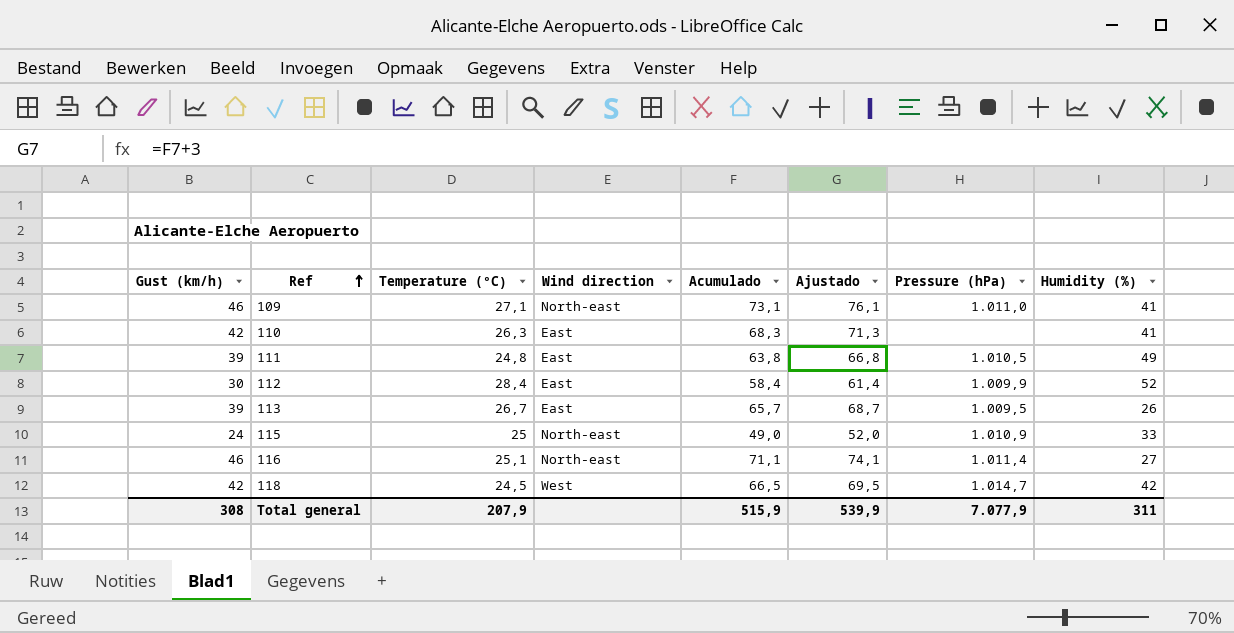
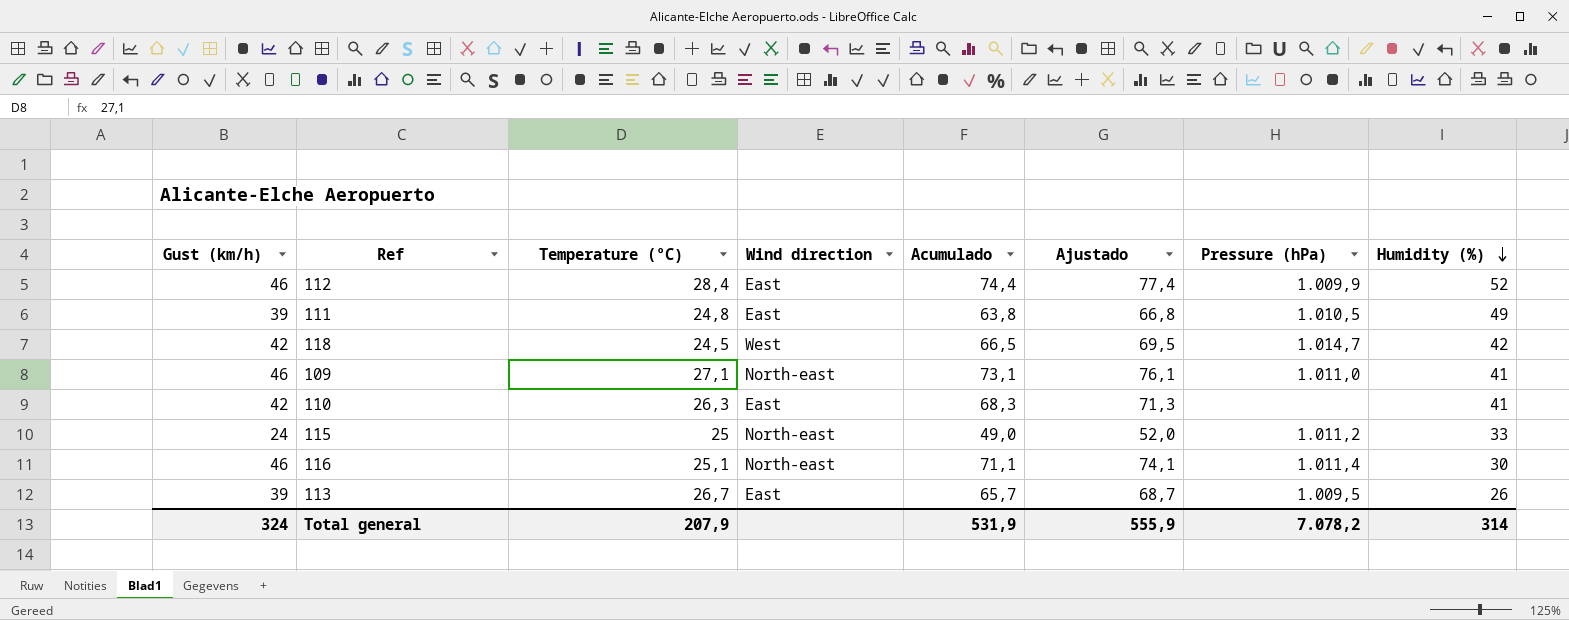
row order: Ref ascending -> Humidity (%) descending
112 | Gust (km/h): 30 -> 46
112 | Acumulado: 58,4 -> 74,4
112 | Ajustado: 61,4 -> 77,4
115 | Pressure (hPa): 1.010,9 -> 1.011,2
116 | Humidity (%): 27 -> 30
Total general | Gust (km/h): 308 -> 324
Total general | Acumulado: 515,9 -> 531,9
Total general | Ajustado: 539,9 -> 555,9
Total general | Pressure (hPa): 7.077,9 -> 7.078,2
Total general | Humidity (%): 311 -> 314

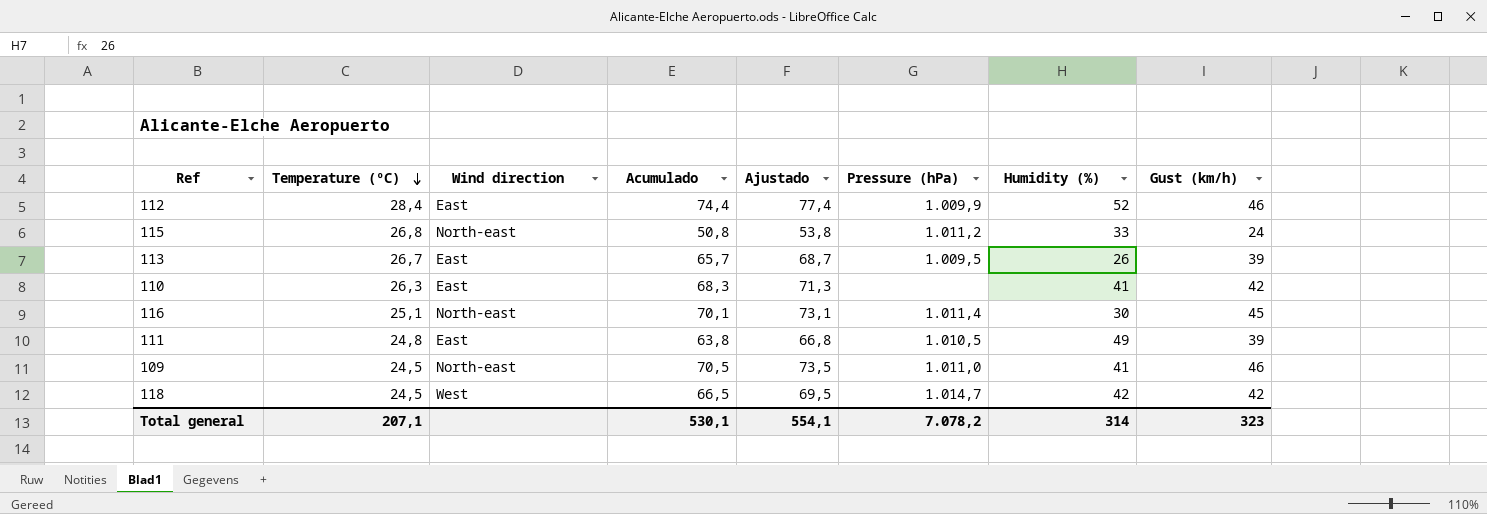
row order: Humidity (%) descending -> Temperature (ºC) descending
column Gust (km/h) | position: 1 -> 8
115 | Temperature (ºC): 25 -> 26,8
115 | Acumulado: 49,0 -> 50,8
115 | Ajustado: 52,0 -> 53,8
116 | Acumulado: 71,1 -> 70,1
116 | Ajustado: 74,1 -> 73,1
116 | Gust (km/h): 46 -> 45
109 | Temperature (ºC): 27,1 -> 24,5
109 | Acumulado: 73,1 -> 70,5
109 | Ajustado: 76,1 -> 73,5
Total general | Temperature (ºC): 207,9 -> 207,1
Total general | Acumulado: 531,9 -> 530,1
Total general | Ajustado: 555,9 -> 554,1
Total general | Gust (km/h): 324 -> 323

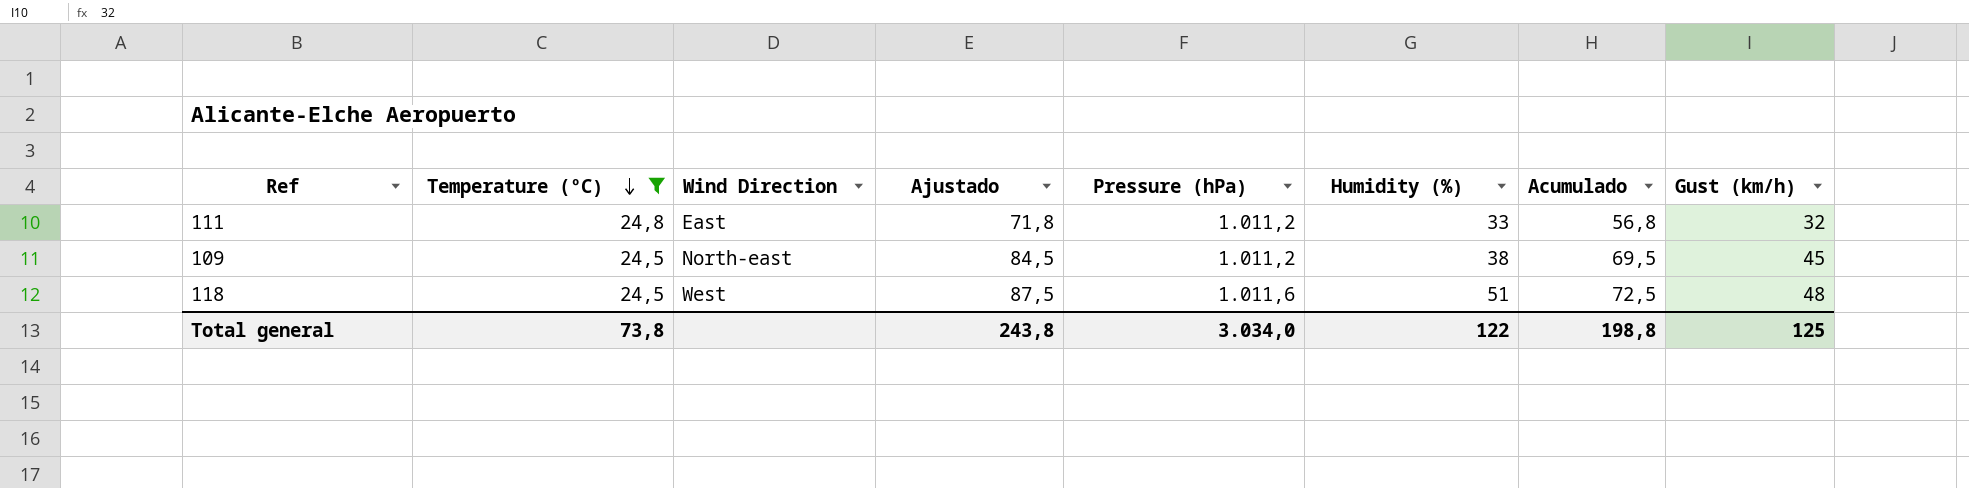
filter: none -> Temperature (ºC) <= 24,8
column name: Wind direction -> Wind Direction
column Ajustado | formula: [Acumulado] + 3 -> [Acumulado] + 15
column Acumulado | position: 4 -> 7
111 | Pressure (hPa): 1.010,5 -> 1.011,2
111 | Humidity (%): 49 -> 33
111 | Acumulado: 63,8 -> 56,8
111 | Gust (km/h): 39 -> 32
109 | Pressure (hPa): 1.011,0 -> 1.011,2
109 | Humidity (%): 41 -> 38
109 | Acumulado: 70,5 -> 69,5
109 | Gust (km/h): 46 -> 45
118 | Pressure (hPa): 1.014,7 -> 1.011,6
118 | Humidity (%): 42 -> 51
118 | Acumulado: 66,5 -> 72,5
118 | Gust (km/h): 42 -> 48
Total general | Temperature (ºC): 207,1 -> 73,8
Total general | Ajustado: 554,1 -> 243,8
Total general | Pressure (hPa): 7.078,2 -> 3.034,0
Total general | Humidity (%): 314 -> 122
Total general | Acumulado: 530,1 -> 198,8
Total general | Gust (km/h): 323 -> 125

